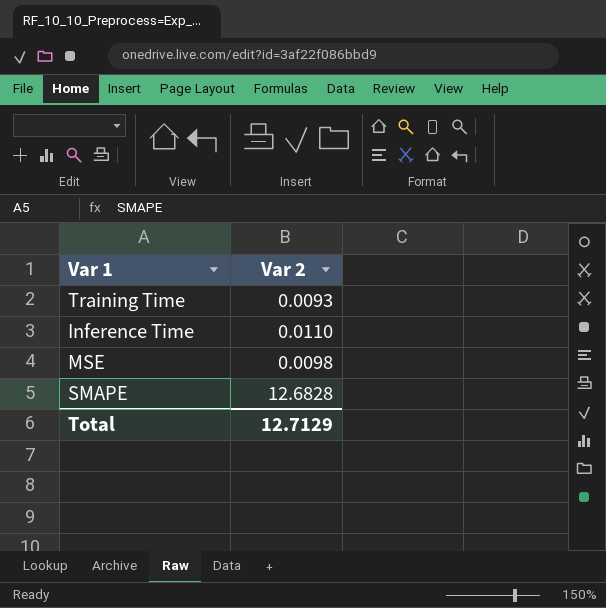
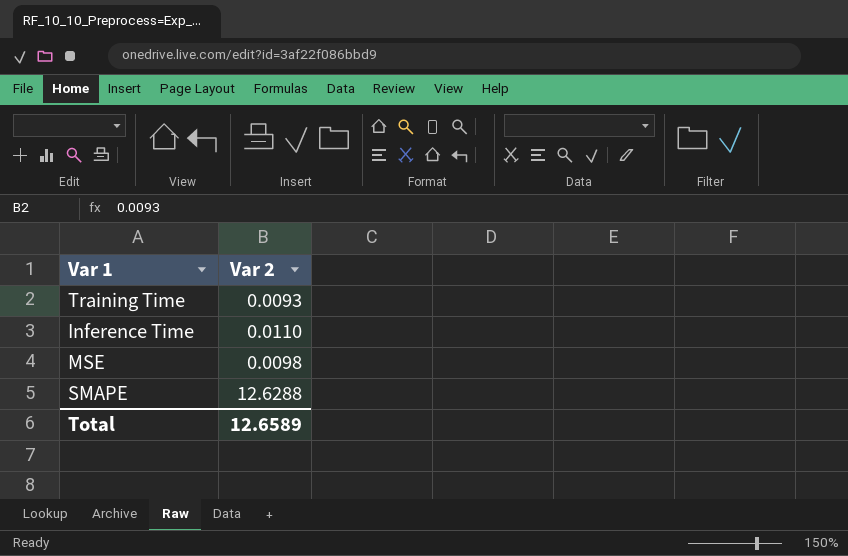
SMAPE | Var 2: 12.6828 -> 12.6288
Total | Var 2: 12.7129 -> 12.6589

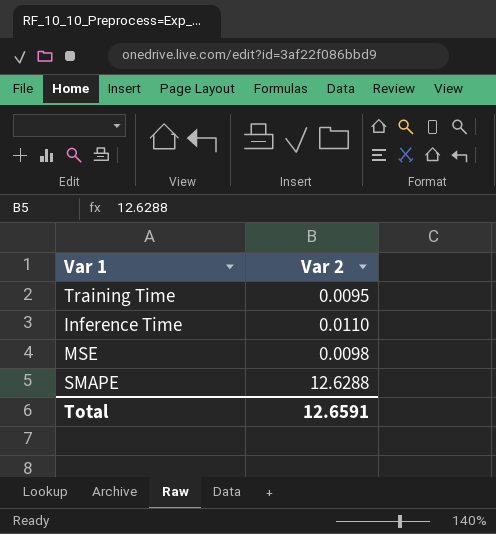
Training Time | Var 2: 0.0093 -> 0.0095
Total | Var 2: 12.6589 -> 12.6591

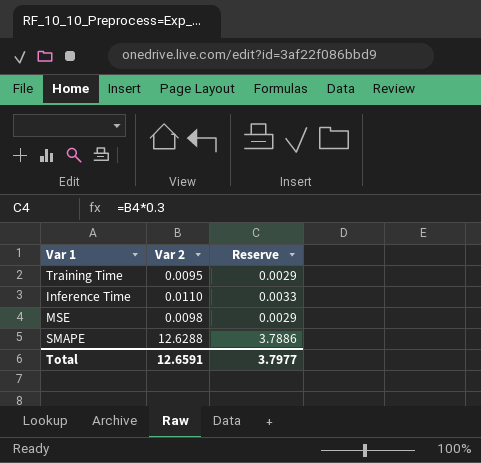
column Reserve | formula: none -> [Var 2] * 0.3

